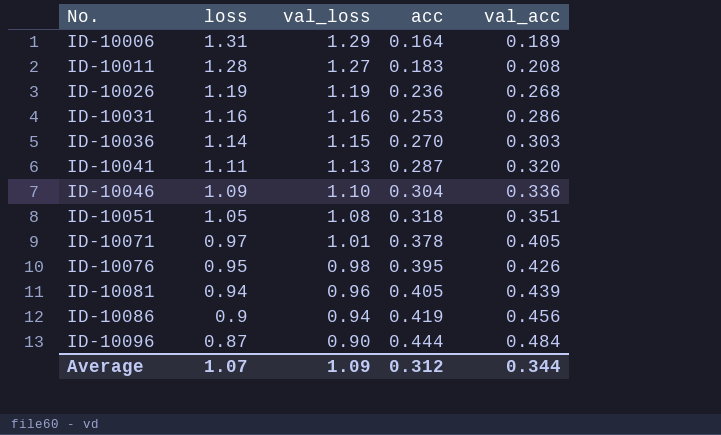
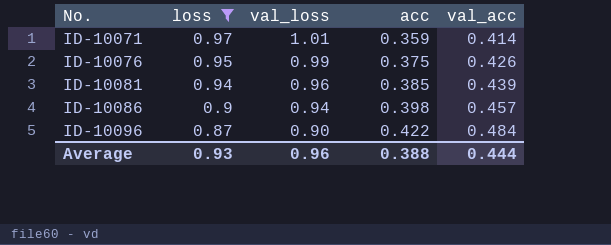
filter: none -> loss <= 0.97
ID-10071 | acc: 0.378 -> 0.359
ID-10071 | val_acc: 0.405 -> 0.414
ID-10076 | val_loss: 0.98 -> 0.99
ID-10076 | acc: 0.395 -> 0.375
ID-10081 | acc: 0.405 -> 0.385
ID-10086 | acc: 0.419 -> 0.398
ID-10086 | val_acc: 0.456 -> 0.457
ID-10096 | acc: 0.444 -> 0.422
Average | loss: 1.07 -> 0.93
Average | val_loss: 1.09 -> 0.96
Average | acc: 0.312 -> 0.388
Average | val_acc: 0.344 -> 0.444

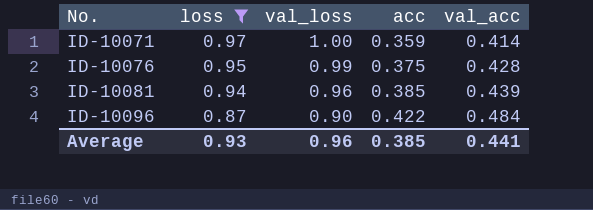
row ID-10086: 0.9 | 0.94 | 0.398 | 0.457 -> none
ID-10071 | val_loss: 1.01 -> 1.00
ID-10076 | val_acc: 0.426 -> 0.428
Average | acc: 0.388 -> 0.385
Average | val_acc: 0.444 -> 0.441

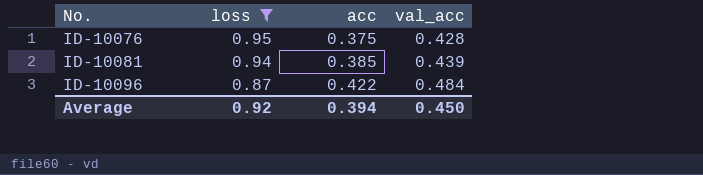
column val_loss | position: 3 -> none
row ID-10071: 0.97 | 1.00 | 0.359 | 0.414 -> none
Average | loss: 0.93 -> 0.92
Average | acc: 0.385 -> 0.394
Average | val_acc: 0.441 -> 0.450

